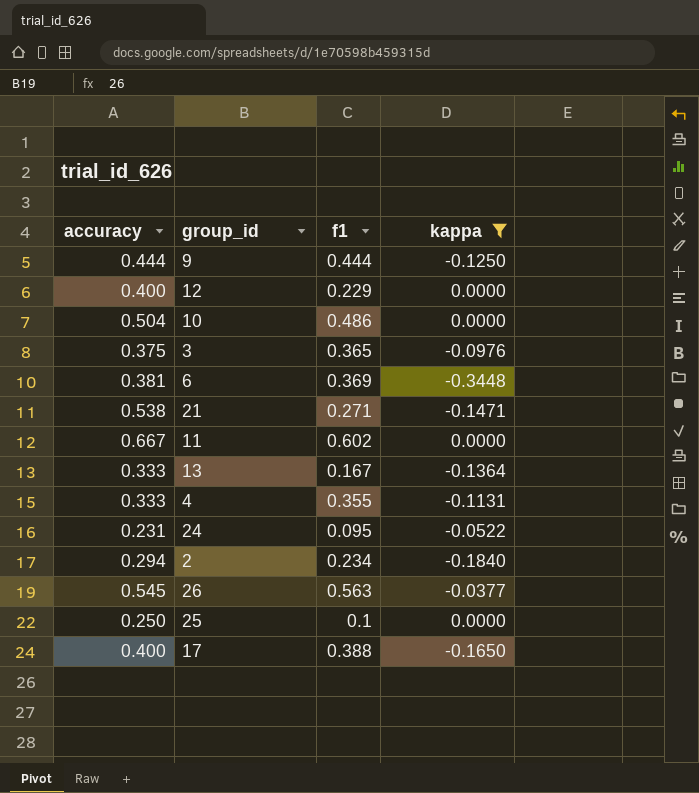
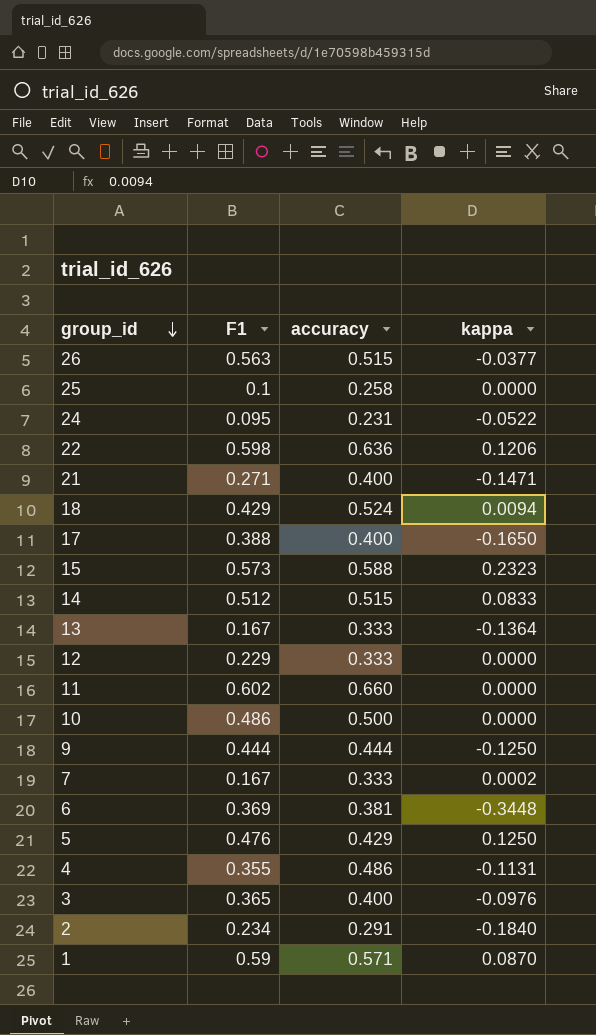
filter: kappa <= 0.0000 -> none
row order: none -> group_id descending
column name: f1 -> F1
column accuracy | position: 1 -> 3
26 | accuracy: 0.545 -> 0.515
25 | accuracy: 0.250 -> 0.258
21 | accuracy: 0.538 -> 0.400
12 | accuracy: 0.400 -> 0.333
11 | accuracy: 0.667 -> 0.660
10 | accuracy: 0.504 -> 0.500
4 | accuracy: 0.333 -> 0.486
3 | accuracy: 0.375 -> 0.400
2 | accuracy: 0.294 -> 0.291

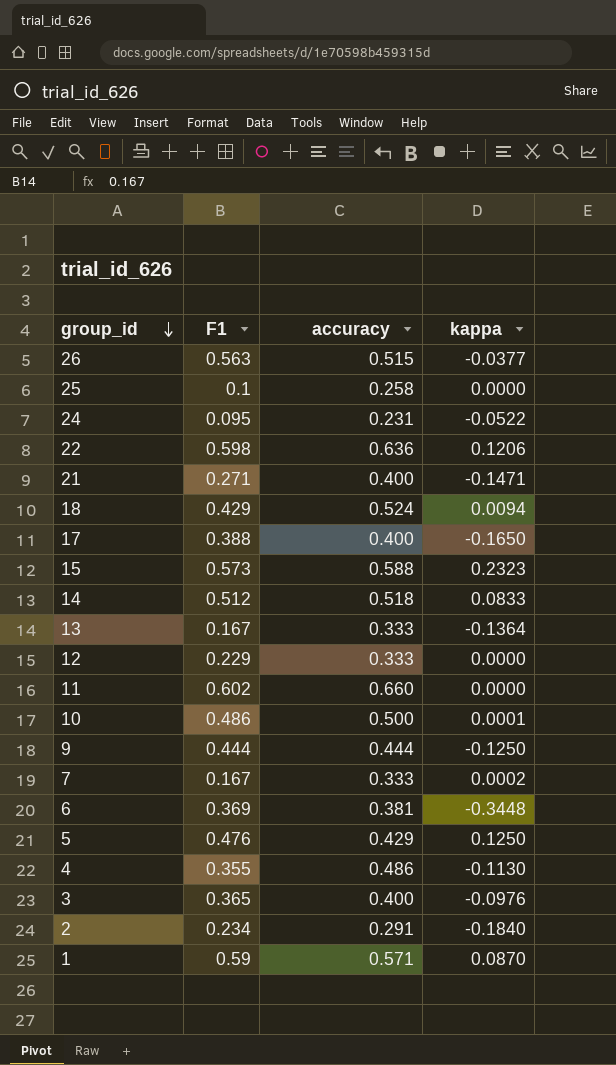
14 | accuracy: 0.515 -> 0.518
10 | kappa: 0.0000 -> 0.0001
4 | kappa: -0.1131 -> -0.1130

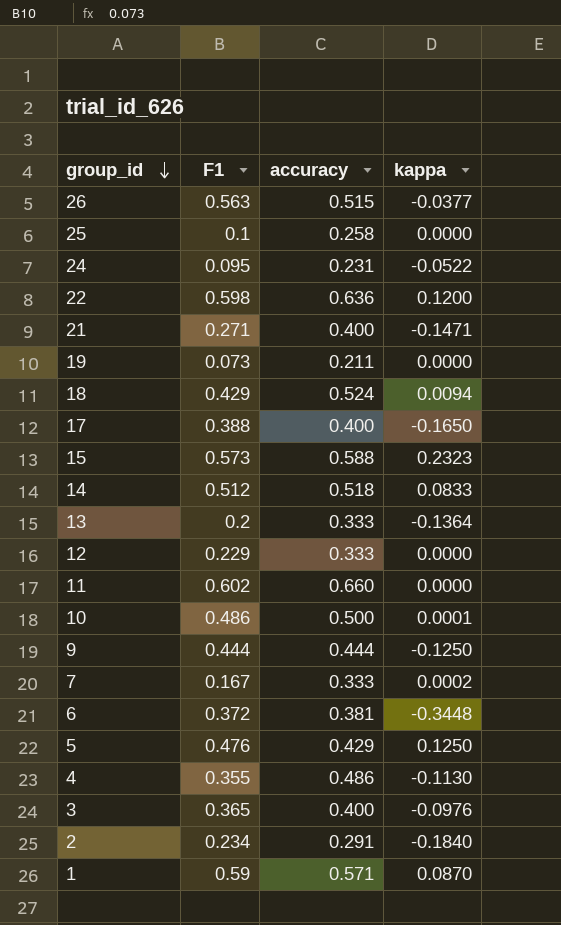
22 | kappa: 0.1206 -> 0.1200
row 19: none -> 0.073 | 0.211 | 0.0000
13 | F1: 0.167 -> 0.2
6 | F1: 0.369 -> 0.372

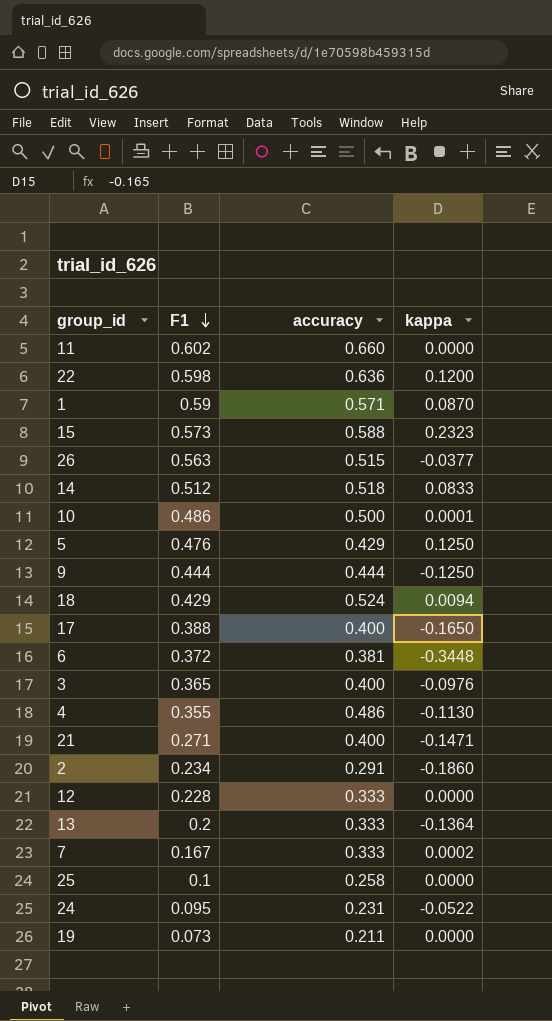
row order: group_id descending -> F1 descending
2 | kappa: -0.1840 -> -0.1860
12 | F1: 0.229 -> 0.228

